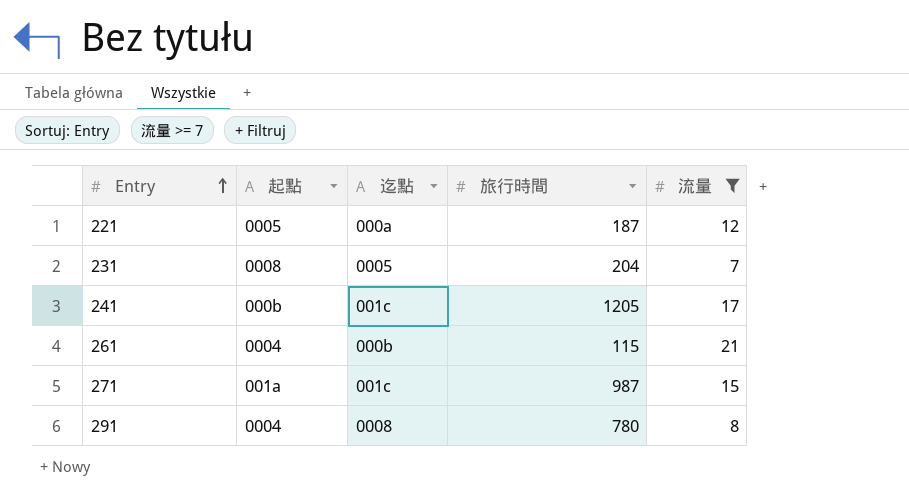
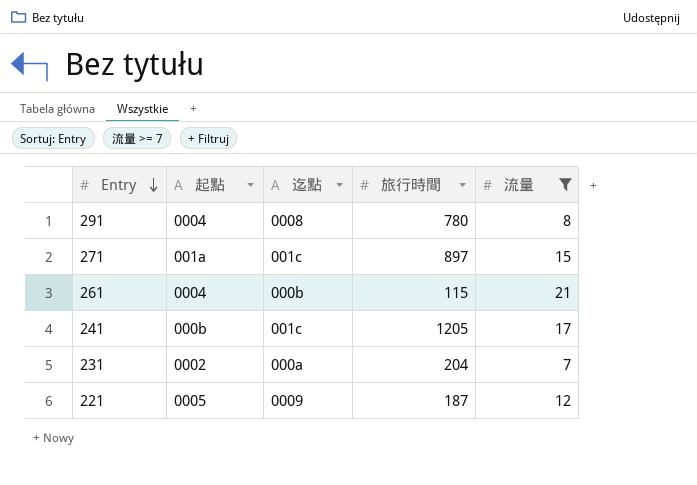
row order: Entry ascending -> Entry descending
271 | 旅行時間: 987 -> 897
231 | 起點: 0008 -> 0002
231 | 迄點: 0005 -> 000a
221 | 迄點: 000a -> 0009

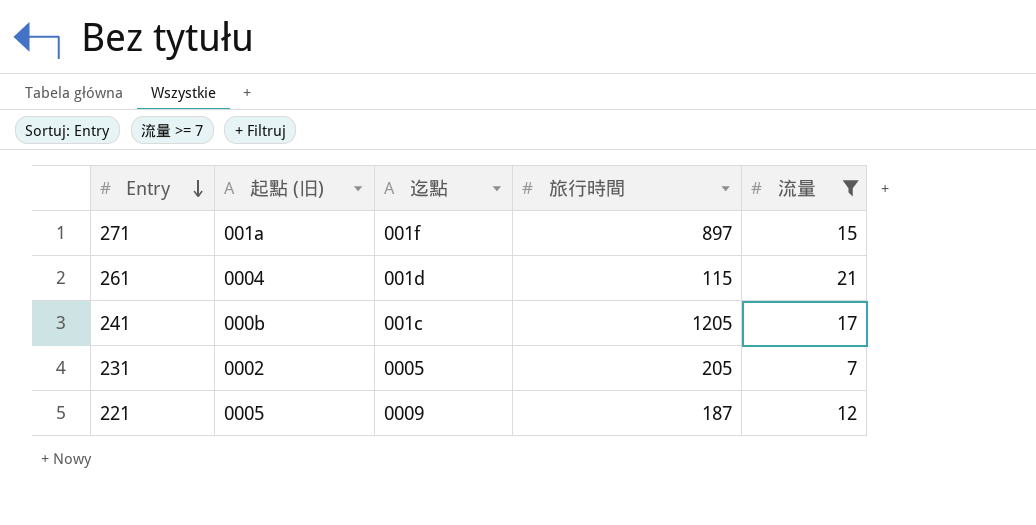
column name: 起點 -> 起點 (旧)
row 291: 0004 | 0008 | 780 | 8 -> none
271 | 迄點: 001c -> 001f
261 | 迄點: 000b -> 001d
231 | 迄點: 000a -> 0005
231 | 旅行時間: 204 -> 205

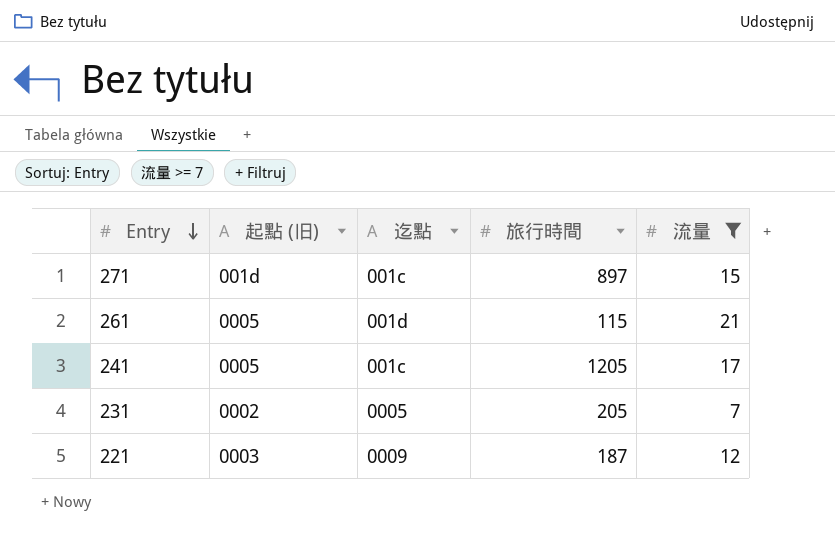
271 | 起點 (旧): 001a -> 001d
271 | 迄點: 001f -> 001c
261 | 起點 (旧): 0004 -> 0005
241 | 起點 (旧): 000b -> 0005
221 | 起點 (旧): 0005 -> 0003

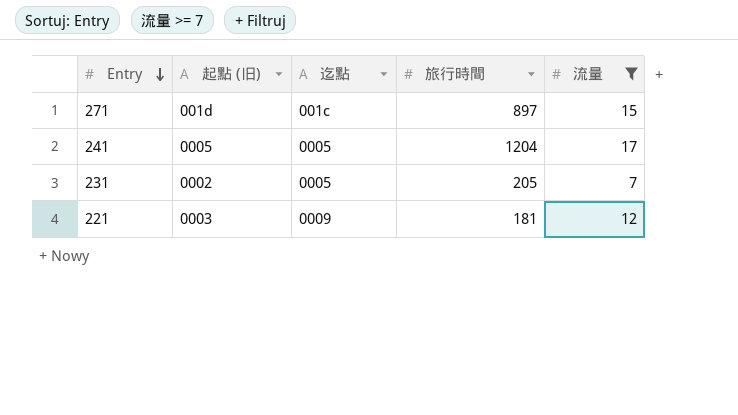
row 261: 0005 | 001d | 115 | 21 -> none
241 | 迄點: 001c -> 0005
241 | 旅行時間: 1205 -> 1204
221 | 旅行時間: 187 -> 181

